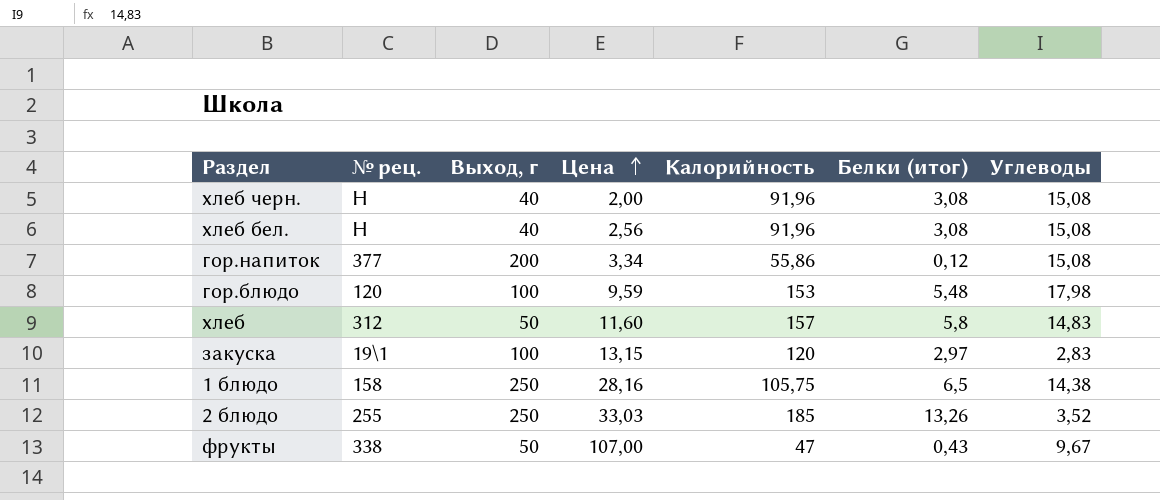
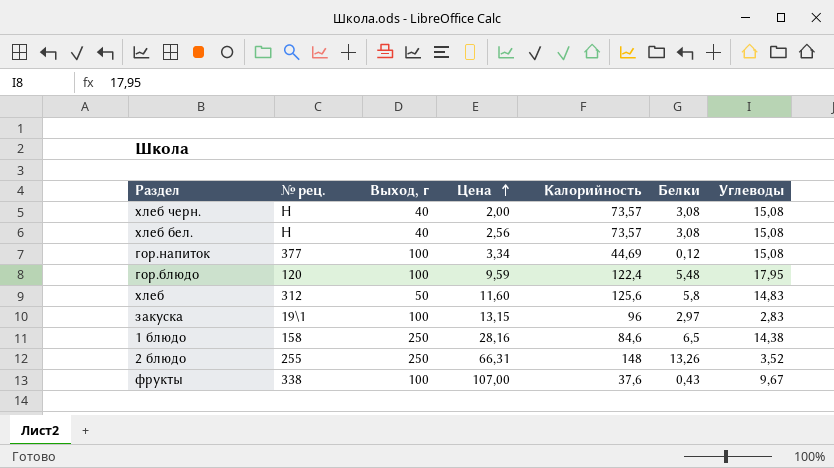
column name: Белки (итог) -> Белки
хлеб черн. | Калорийность: 91,96 -> 73,57
хлеб бел. | Калорийность: 91,96 -> 73,57
гор.напиток | Выход, г: 200 -> 100
гор.напиток | Калорийность: 55,86 -> 44,69
гор.блюдо | Калорийность: 153 -> 122,4
гор.блюдо | Углеводы: 17,98 -> 17,95
хлеб | Калорийность: 157 -> 125,6
закуска | Калорийность: 120 -> 96
1 блюдо | Калорийность: 105,75 -> 84,6
2 блюдо | Цена: 33,03 -> 66,31
2 блюдо | Калорийность: 185 -> 148
фрукты | Выход, г: 50 -> 100
фрукты | Калорийность: 47 -> 37,6

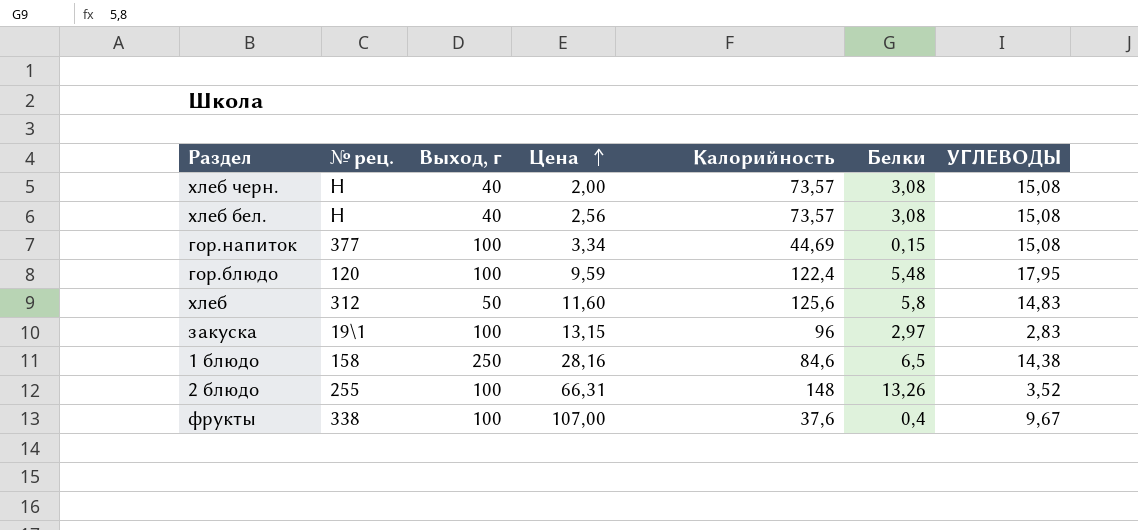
column name: Углеводы -> УГЛЕВОДЫ
гор.напиток | Белки: 0,12 -> 0,15
2 блюдо | Выход, г: 250 -> 100
фрукты | Белки: 0,43 -> 0,4

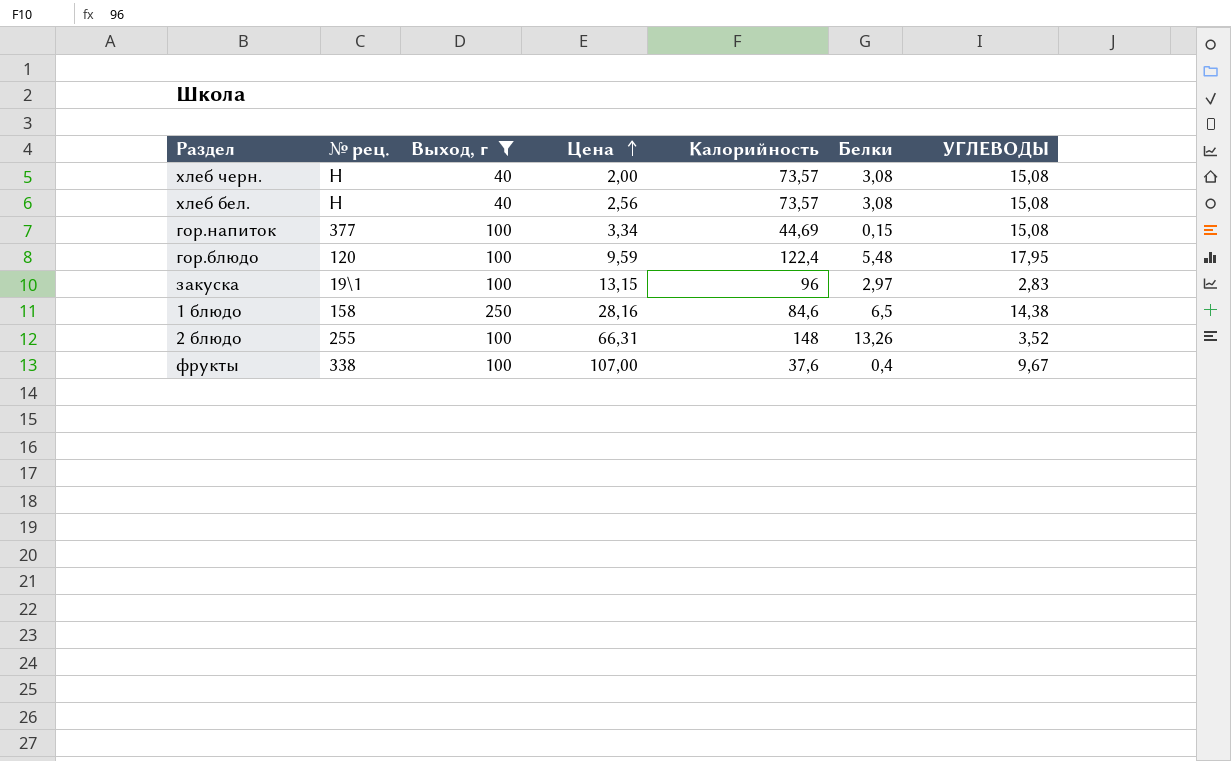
filter: none -> Выход, г != 50

